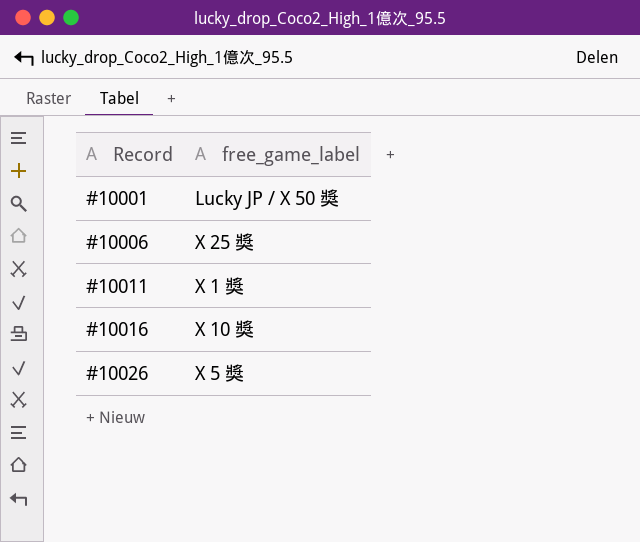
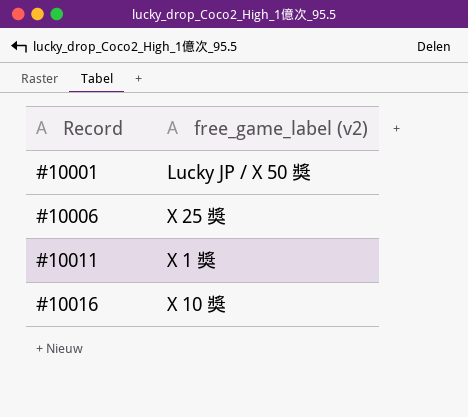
column name: free_game_label -> free_game_label (v2)
row #10026: X 5 獎 -> none

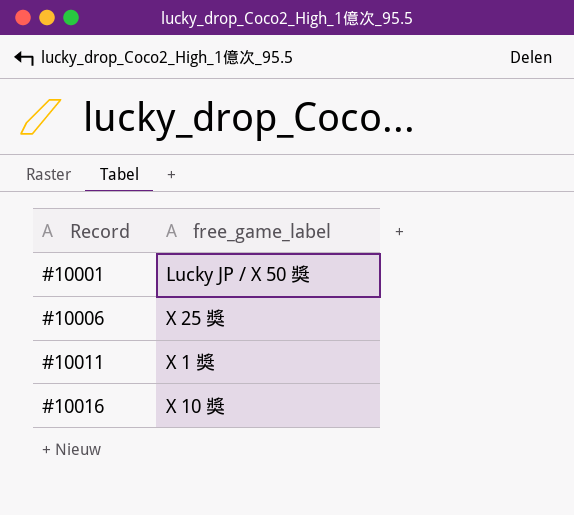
column name: free_game_label (v2) -> free_game_label

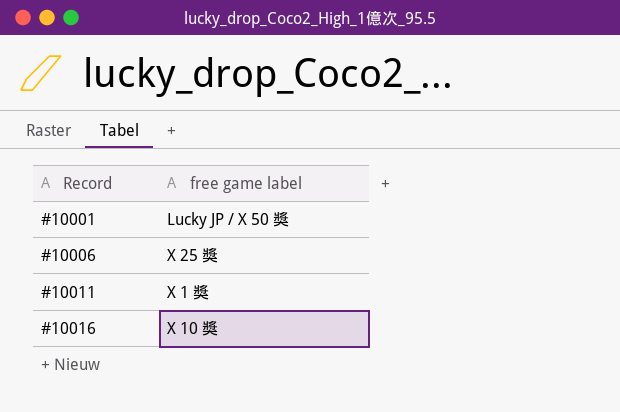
column name: free_game_label -> free game label

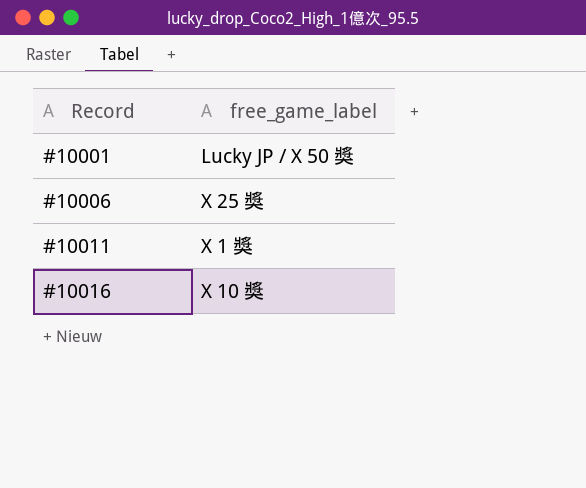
column name: free game label -> free_game_label

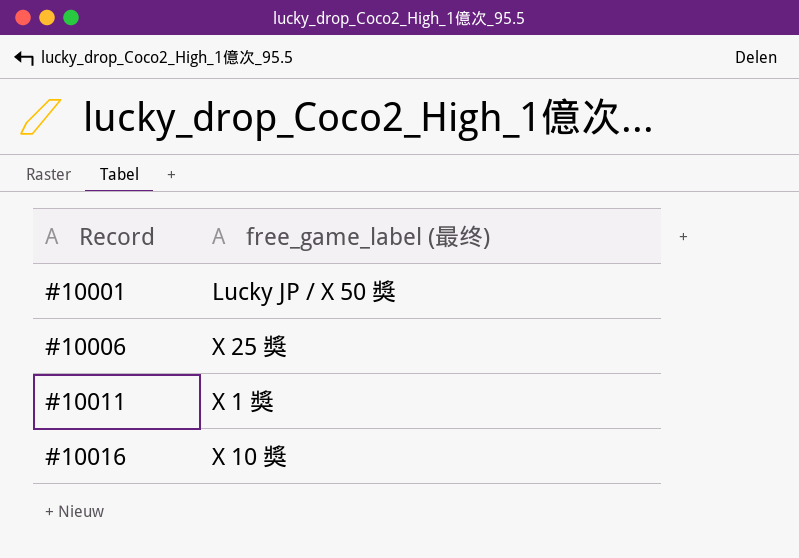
column name: free_game_label -> free_game_label (最终)

